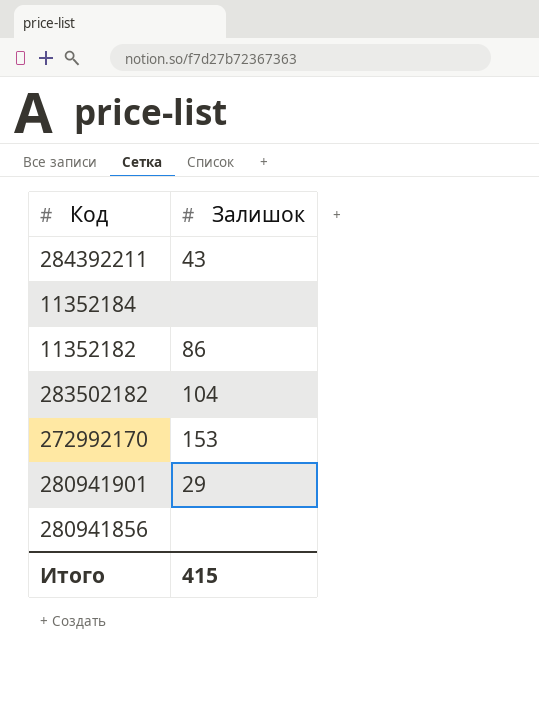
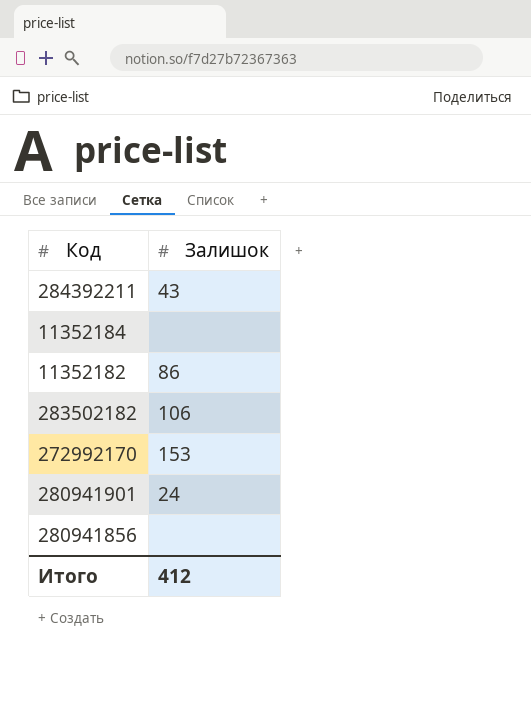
283502182 | Залишок: 104 -> 106
280941901 | Залишок: 29 -> 24
Итого | Залишок: 415 -> 412

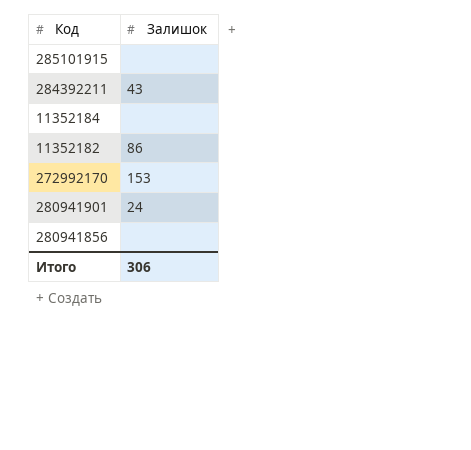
row 283502182: 106 -> none
row 285101915: none -> none
Итого | Залишок: 412 -> 306

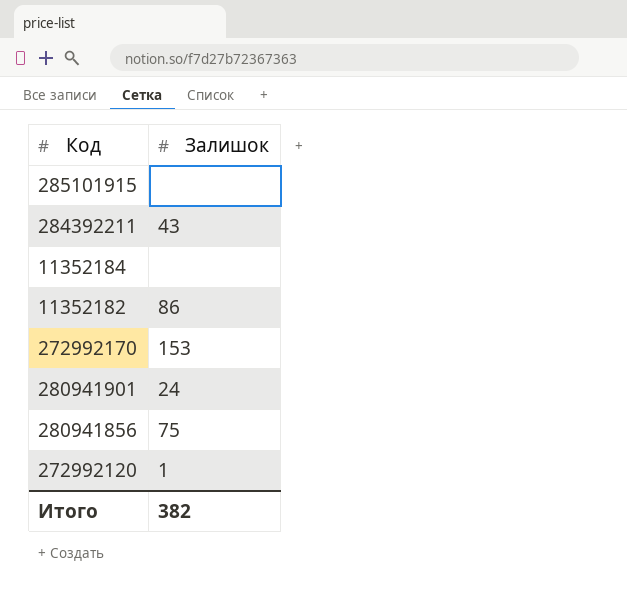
280941856 | Залишок: none -> 75
row 272992120: none -> 1
Итого | Залишок: 306 -> 382

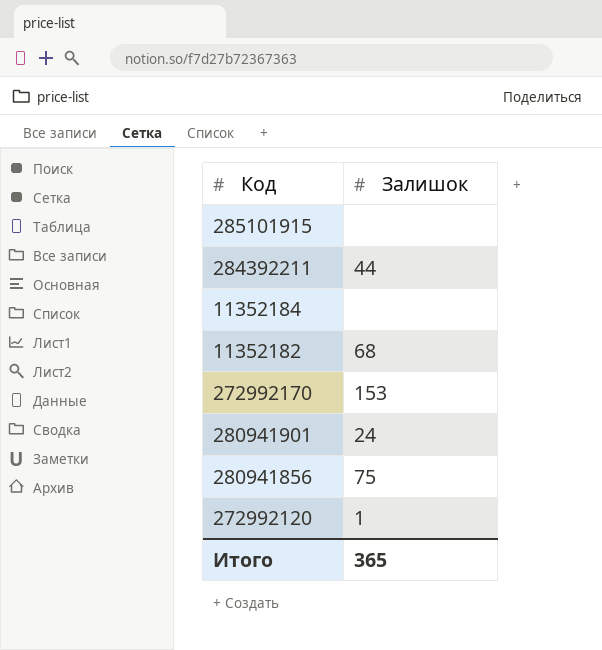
284392211 | Залишок: 43 -> 44
11352182 | Залишок: 86 -> 68
Итого | Залишок: 382 -> 365

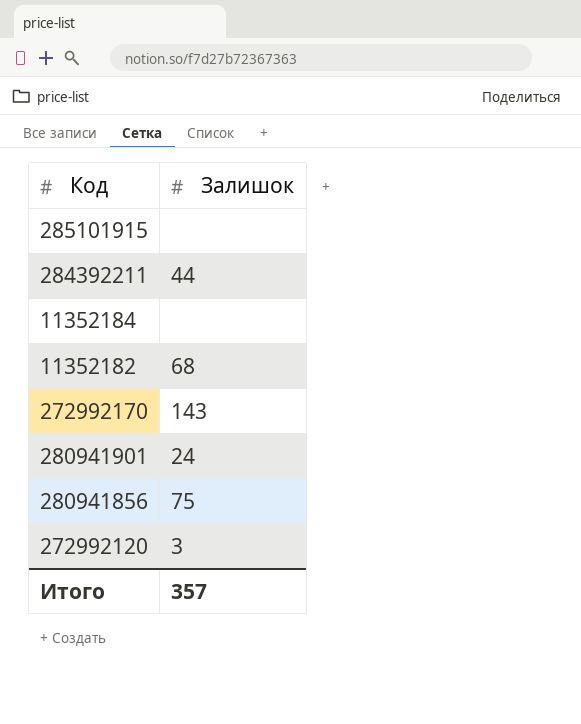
272992170 | Залишок: 153 -> 143
272992120 | Залишок: 1 -> 3
Итого | Залишок: 365 -> 357

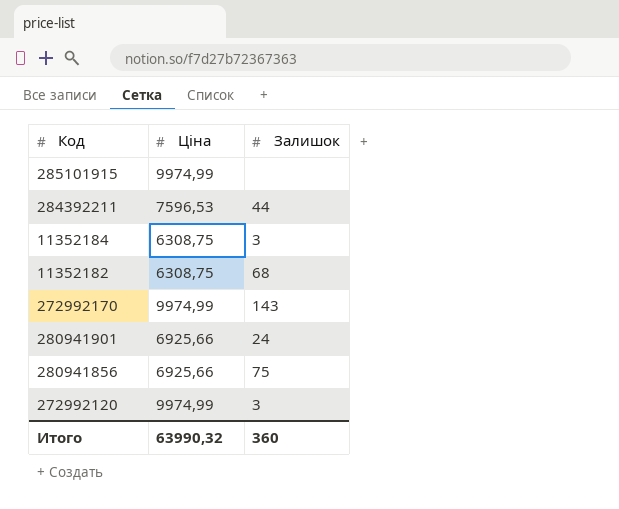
column Ціна | position: none -> 2
11352184 | Залишок: none -> 3
Итого | Залишок: 357 -> 360

